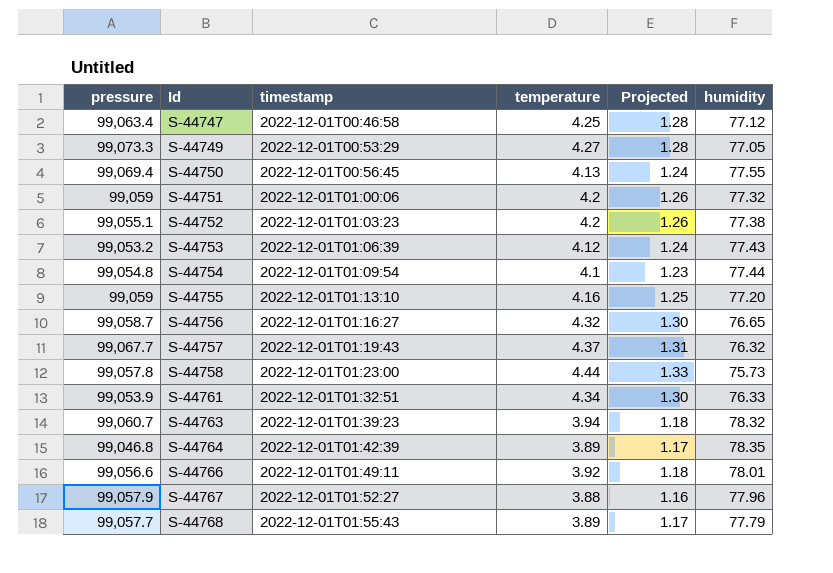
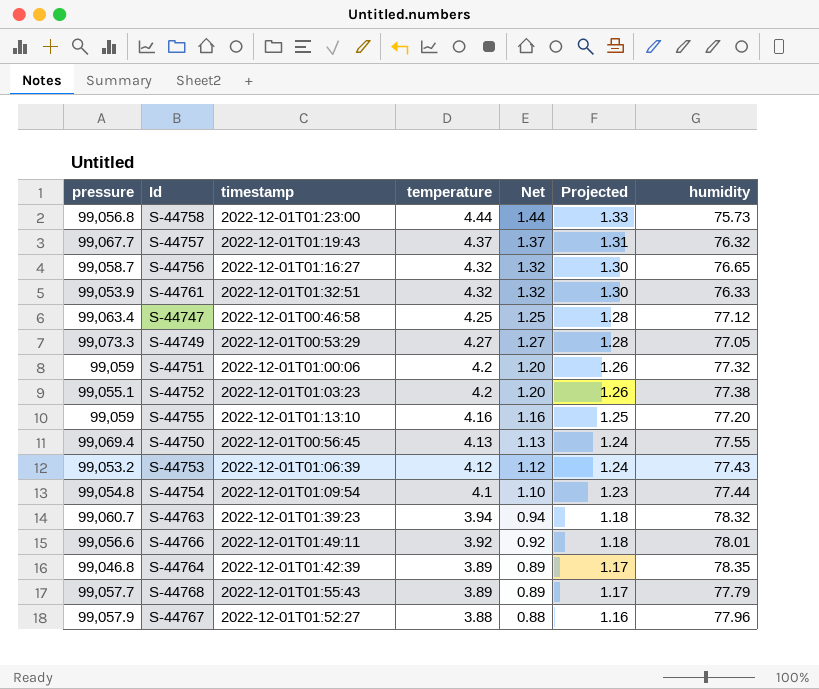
row order: Id ascending -> Projected descending
column Net | formula: none -> [temperature] - 3
S-44758 | pressure: 99,057.8 -> 99,056.8
S-44761 | temperature: 4.34 -> 4.32

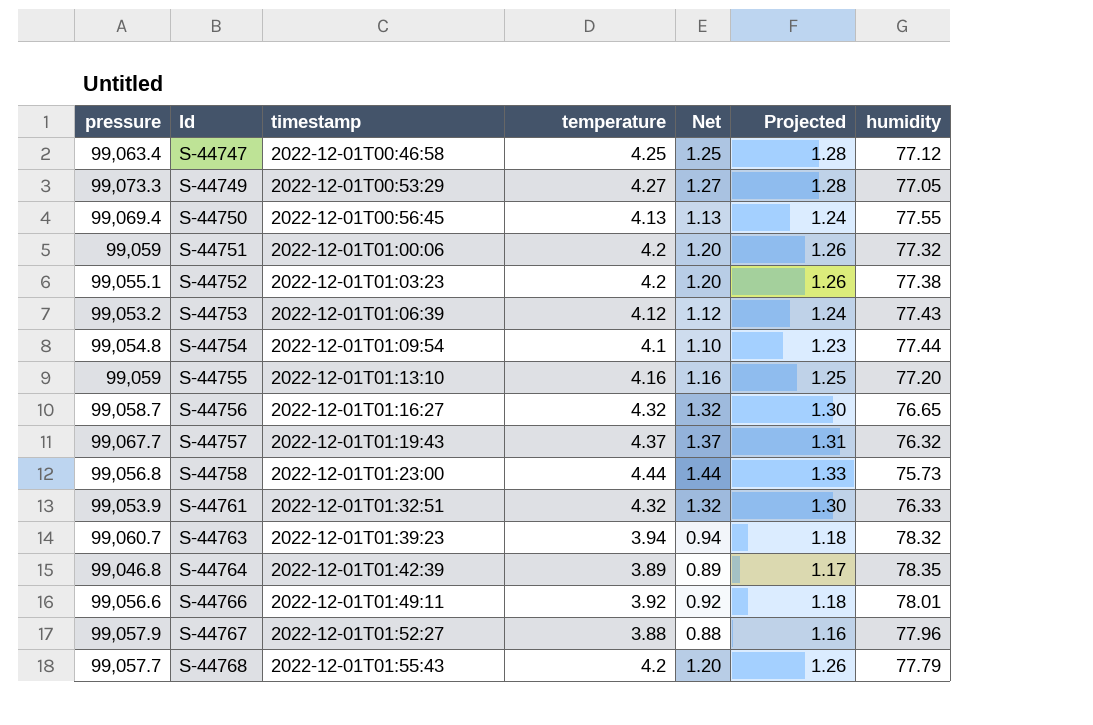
row order: Projected descending -> Id ascending
S-44768 | temperature: 3.89 -> 4.2
S-44768 | Net: 0.89 -> 1.20
S-44768 | Projected: 1.17 -> 1.26

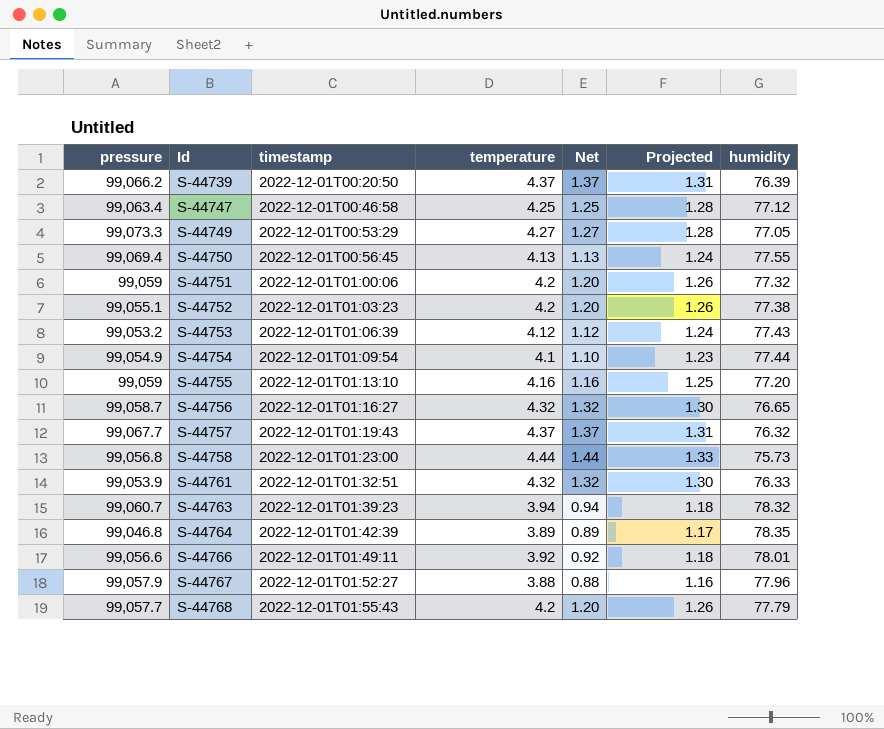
row S-44739: none -> 99,066.2 | 2022-12-01T00:20:50 | 4.37 | 1.37 | 1.31 | 76.39
S-44754 | pressure: 99,054.8 -> 99,054.9

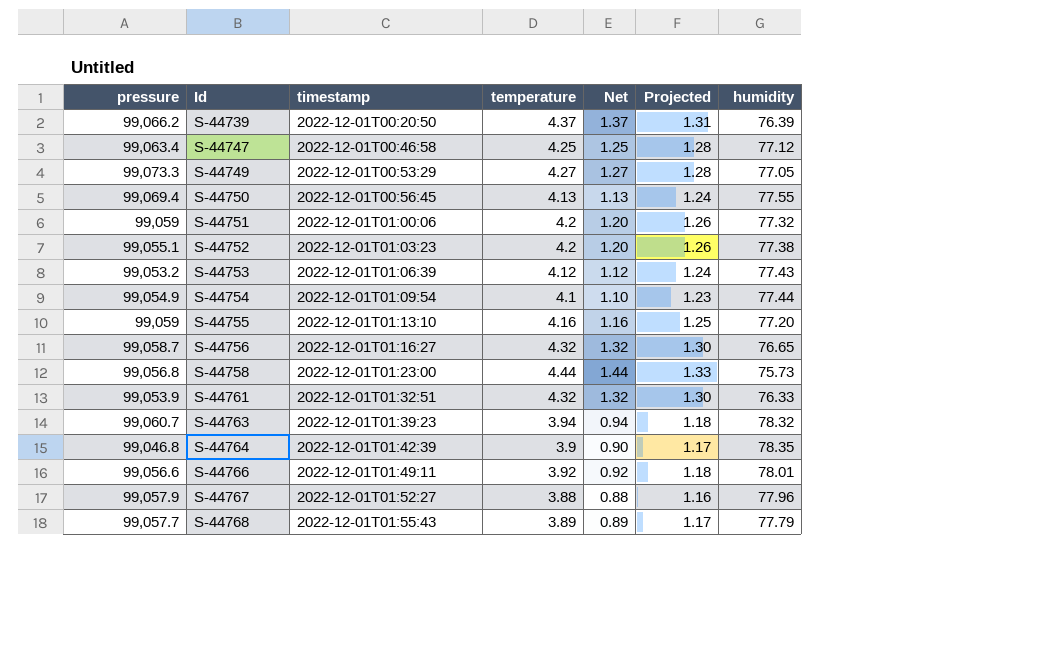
row S-44757: 99,067.7 | 2022-12-01T01:19:43 | 4.37 | 1.37 | 1.31 | 76.32 -> none
S-44764 | temperature: 3.89 -> 3.9
S-44764 | Net: 0.89 -> 0.90
S-44768 | temperature: 4.2 -> 3.89
S-44768 | Net: 1.20 -> 0.89
S-44768 | Projected: 1.26 -> 1.17

